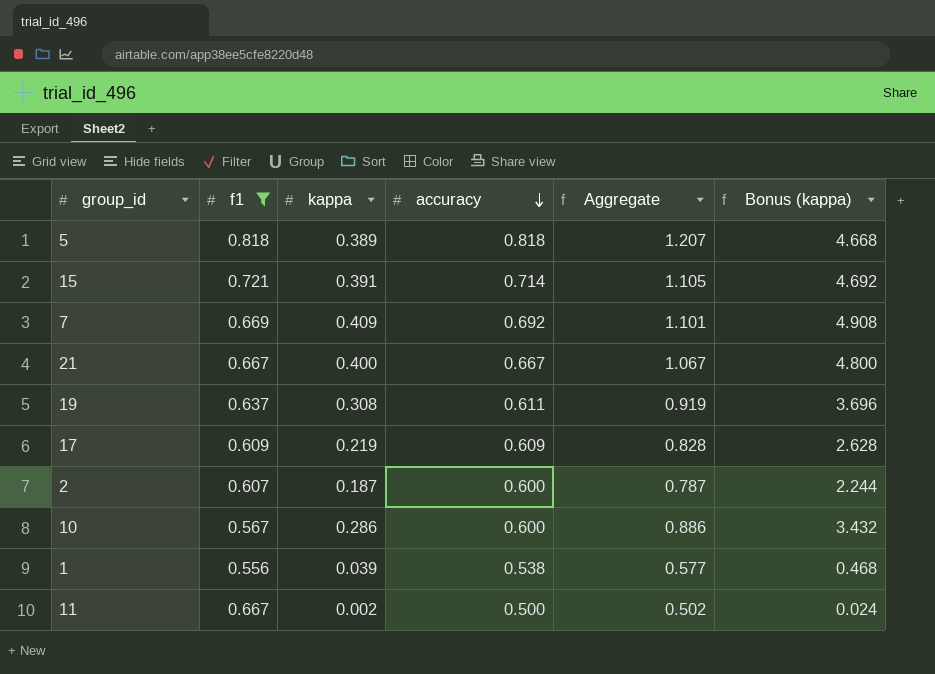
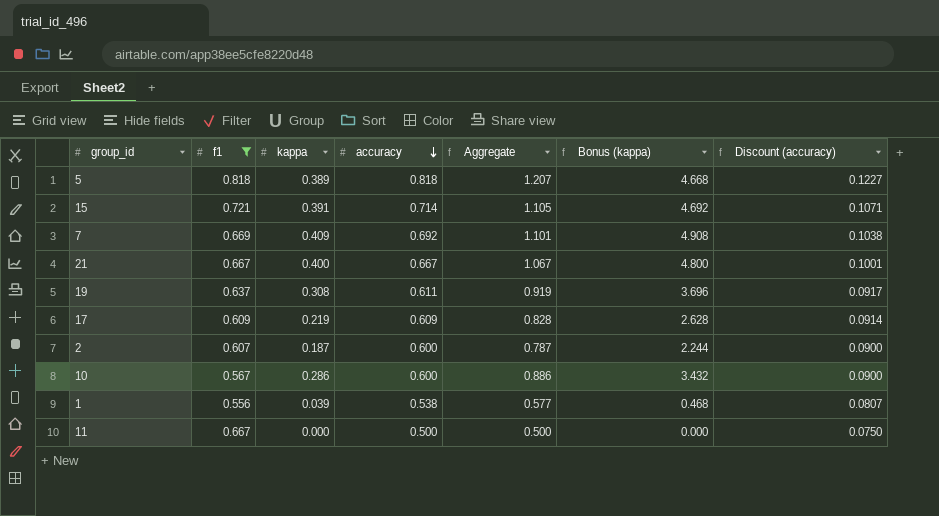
column Discount (accuracy) | formula: none -> [accuracy] * 0.15
11 | kappa: 0.002 -> 0.000
11 | Aggregate: 0.502 -> 0.500
11 | Bonus (kappa): 0.024 -> 0.000

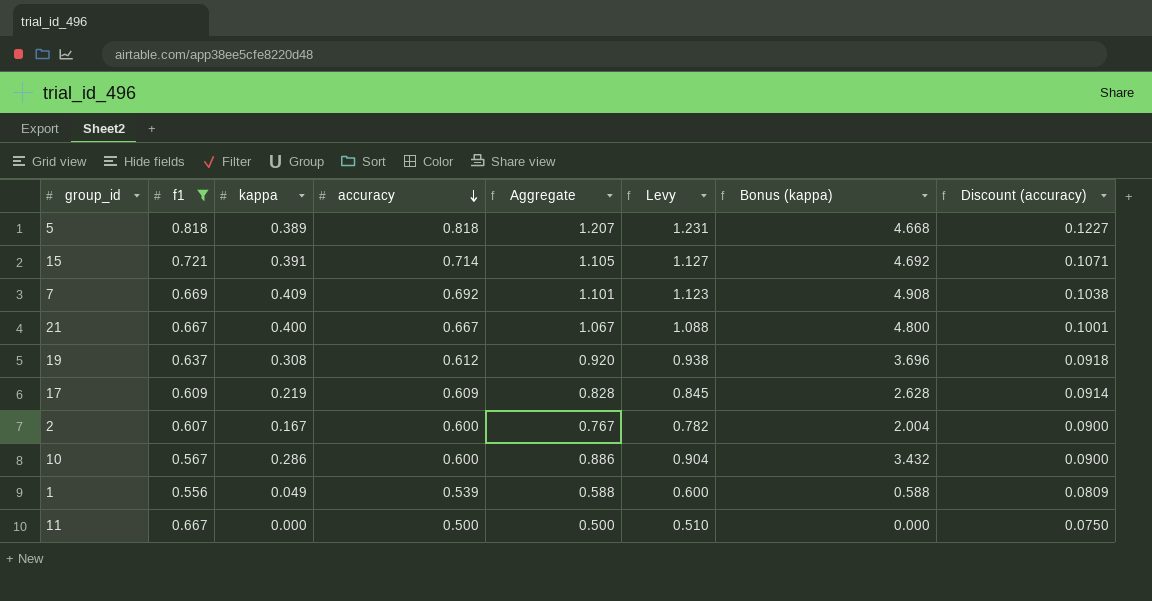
column Levy | formula: none -> [Aggregate] * 1.02
19 | accuracy: 0.611 -> 0.612
19 | Aggregate: 0.919 -> 0.920
19 | Discount (accuracy): 0.0917 -> 0.0918
2 | kappa: 0.187 -> 0.167
2 | Aggregate: 0.787 -> 0.767
2 | Bonus (kappa): 2.244 -> 2.004
1 | kappa: 0.039 -> 0.049
1 | accuracy: 0.538 -> 0.539
1 | Aggregate: 0.577 -> 0.588
1 | Bonus (kappa): 0.468 -> 0.588
1 | Discount (accuracy): 0.0807 -> 0.0809

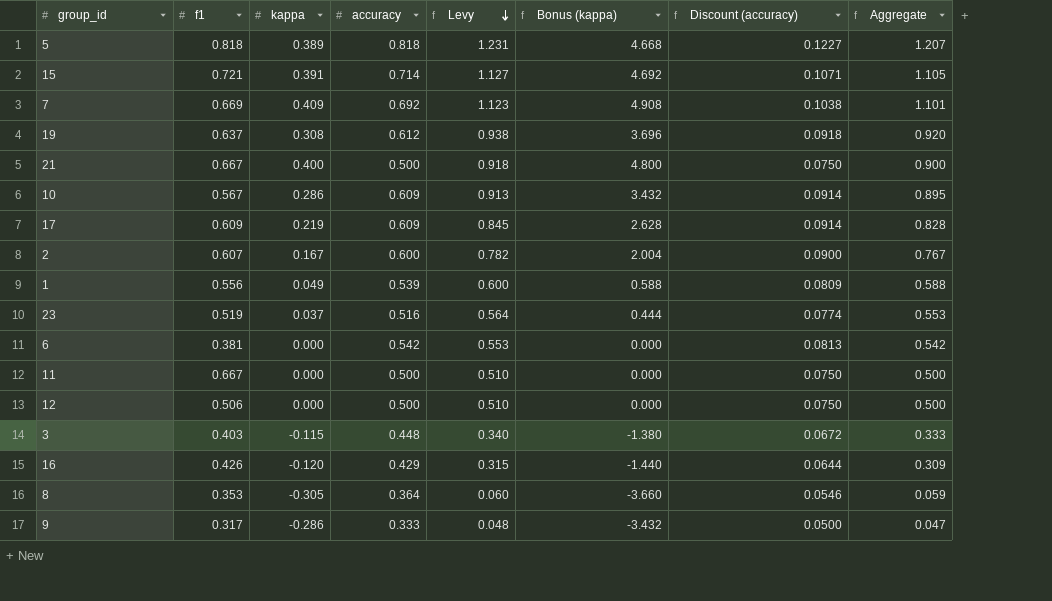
filter: f1 >= 0.556 -> none
row order: accuracy descending -> Levy descending
column Aggregate | position: 5 -> 8
21 | accuracy: 0.667 -> 0.500
21 | Levy: 1.088 -> 0.918
21 | Discount (accuracy): 0.1001 -> 0.0750
21 | Aggregate: 1.067 -> 0.900
10 | accuracy: 0.600 -> 0.609
10 | Levy: 0.904 -> 0.913
10 | Discount (accuracy): 0.0900 -> 0.0914
10 | Aggregate: 0.886 -> 0.895

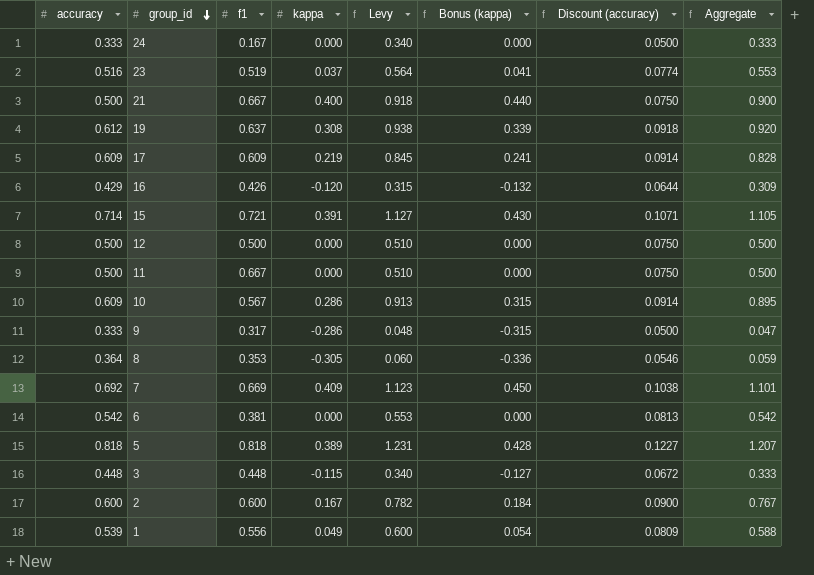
row order: Levy descending -> group_id descending
column accuracy | position: 4 -> 1
column Bonus (kappa) | formula: [kappa] * 12 -> [kappa] * 1.1
row 24: none -> 0.333 | 0.167 | 0.000 | 0.340 | 0.000 | 0.0500 | 0.333
12 | f1: 0.506 -> 0.500
3 | f1: 0.403 -> 0.448
2 | f1: 0.607 -> 0.600

